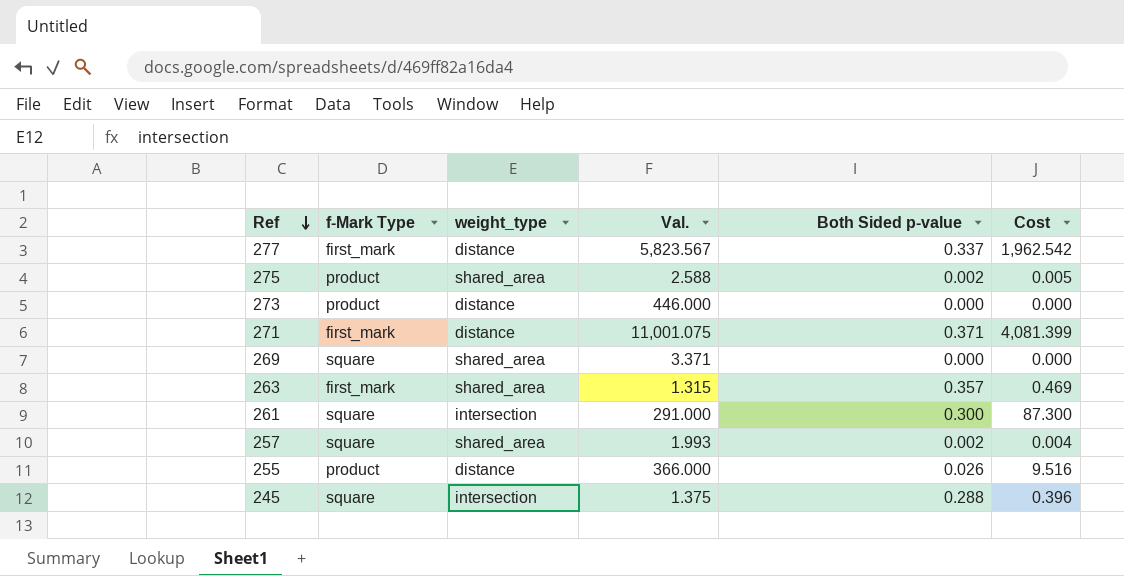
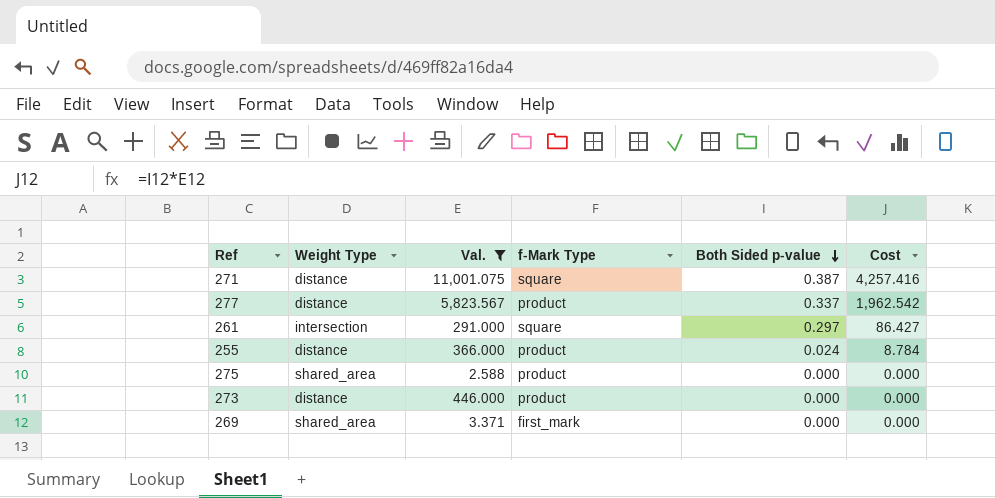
filter: none -> Val. >= 2.588
row order: Ref descending -> Both Sided p-value descending
column name: weight_type -> Weight Type
column f-Mark Type | position: 2 -> 4
271 | f-Mark Type: first_mark -> square
271 | Both Sided p-value: 0.371 -> 0.387
271 | Cost: 4,081.399 -> 4,257.416
277 | f-Mark Type: first_mark -> product
261 | Both Sided p-value: 0.300 -> 0.297
261 | Cost: 87.300 -> 86.427
255 | Both Sided p-value: 0.026 -> 0.024
255 | Cost: 9.516 -> 8.784
275 | Both Sided p-value: 0.002 -> 0.000
275 | Cost: 0.005 -> 0.000
269 | f-Mark Type: square -> first_mark

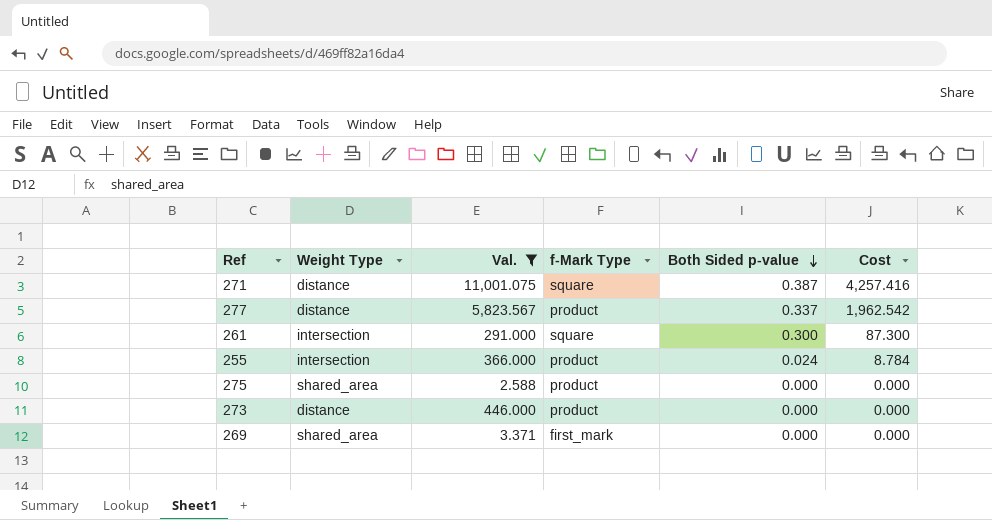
261 | Both Sided p-value: 0.297 -> 0.300
261 | Cost: 86.427 -> 87.300
255 | Weight Type: distance -> intersection

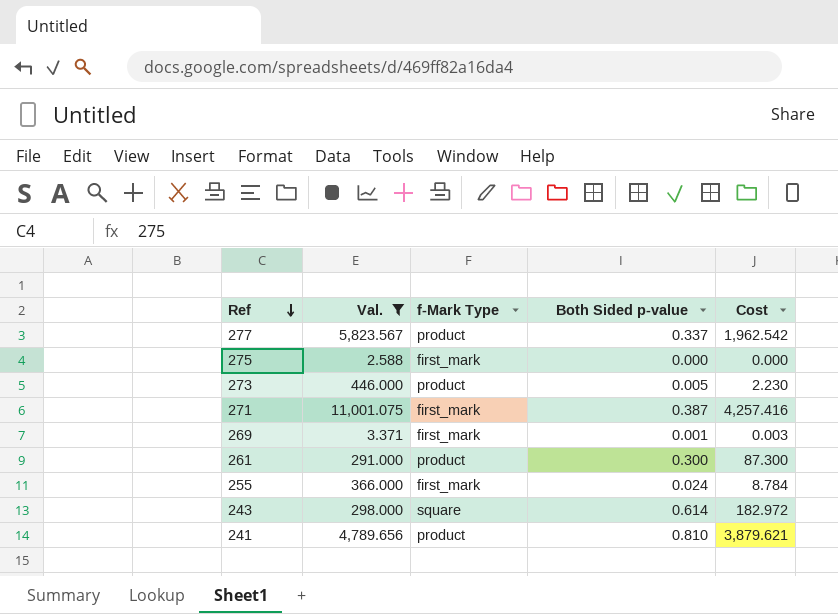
row order: Both Sided p-value descending -> Ref descending
column Weight Type | position: 2 -> none
275 | f-Mark Type: product -> first_mark
273 | Both Sided p-value: 0.000 -> 0.005
273 | Cost: 0.000 -> 2.230
271 | f-Mark Type: square -> first_mark
269 | Both Sided p-value: 0.000 -> 0.001
269 | Cost: 0.000 -> 0.003
261 | f-Mark Type: square -> product
255 | f-Mark Type: product -> first_mark
row 243: none -> 298.000 | square | 0.614 | 182.972
row 241: none -> 4,789.656 | product | 0.810 | 3,879.621

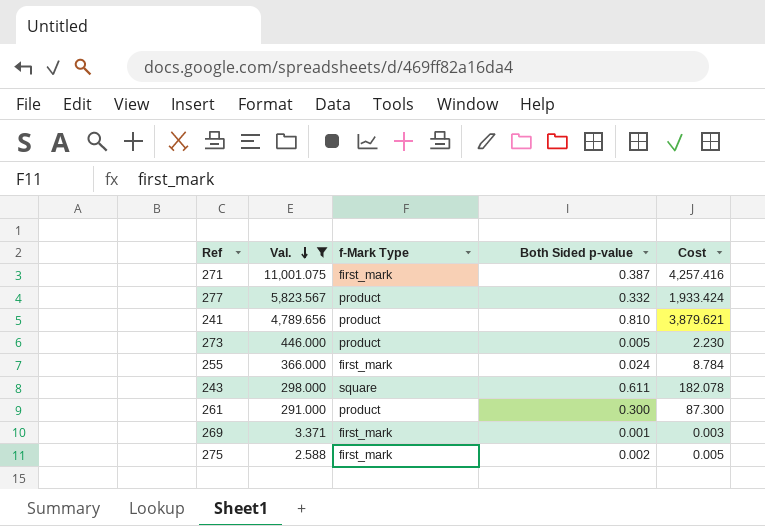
row order: Ref descending -> Val. descending
277 | Both Sided p-value: 0.337 -> 0.332
277 | Cost: 1,962.542 -> 1,933.424
243 | Both Sided p-value: 0.614 -> 0.611
243 | Cost: 182.972 -> 182.078
275 | Both Sided p-value: 0.000 -> 0.002
275 | Cost: 0.000 -> 0.005

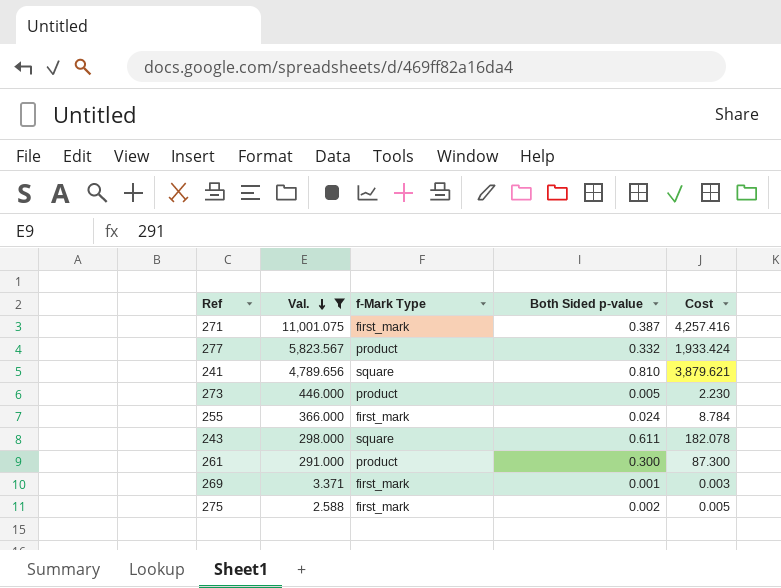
241 | f-Mark Type: product -> square

